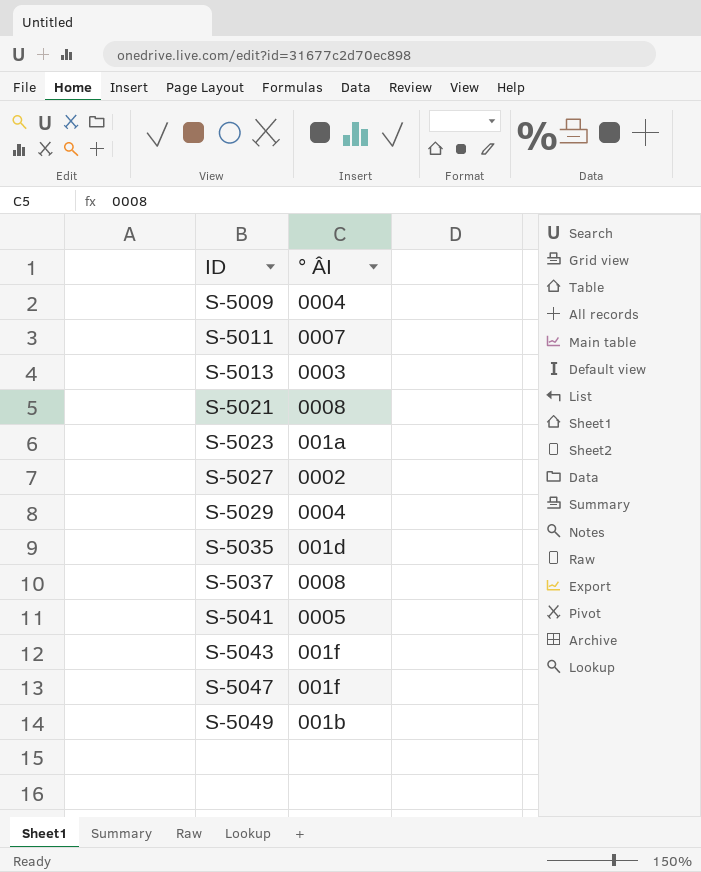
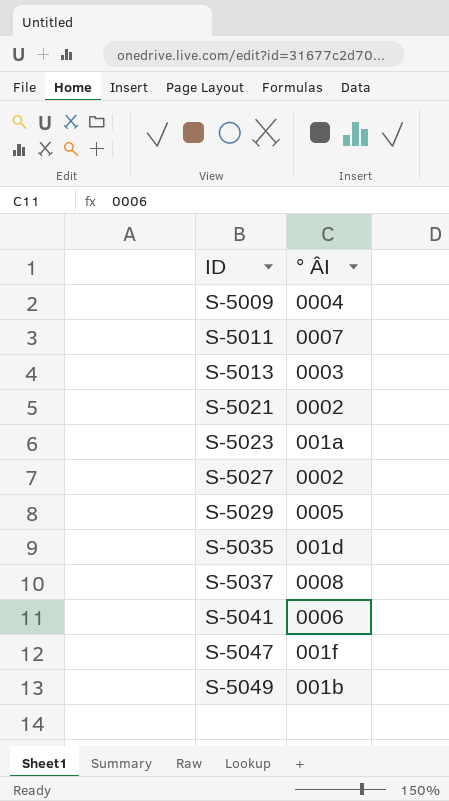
row S-5043: 001f -> none
S-5021 | ° ÂI: 0008 -> 0002
S-5029 | ° ÂI: 0004 -> 0005
S-5041 | ° ÂI: 0005 -> 0006

